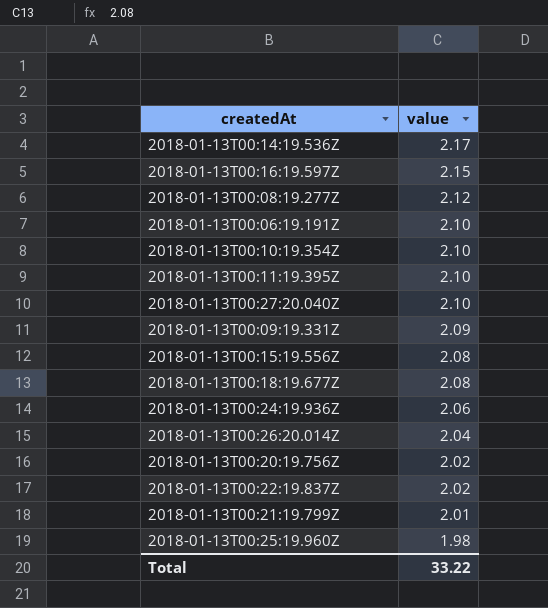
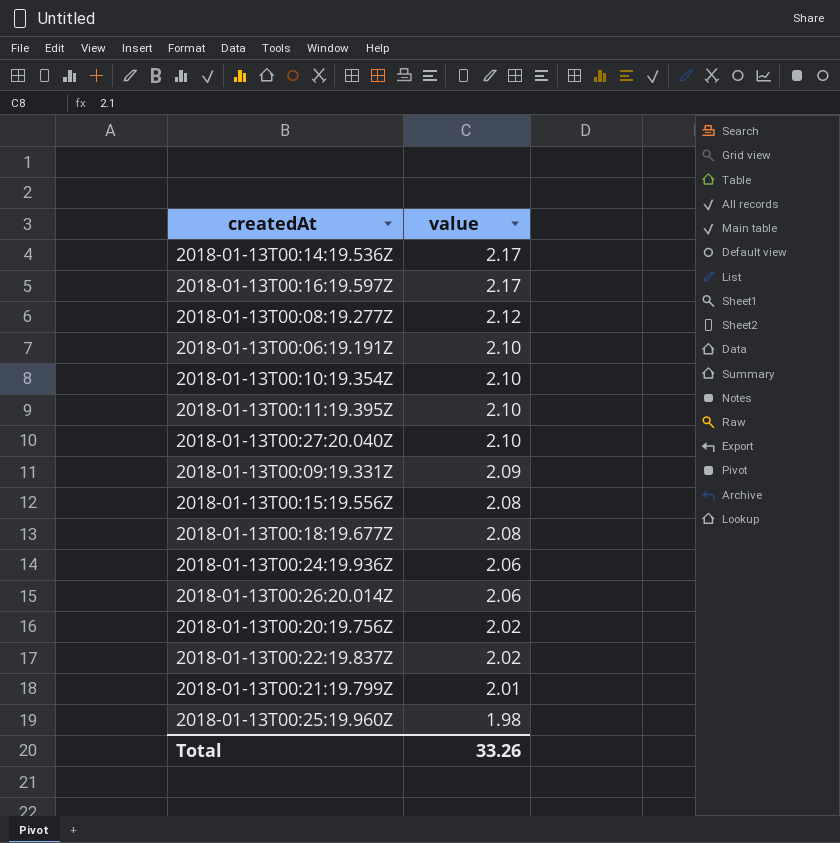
2018-01-13T00:16:19.597Z | value: 2.15 -> 2.17
2018-01-13T00:26:20.014Z | value: 2.04 -> 2.06
Total | value: 33.22 -> 33.26

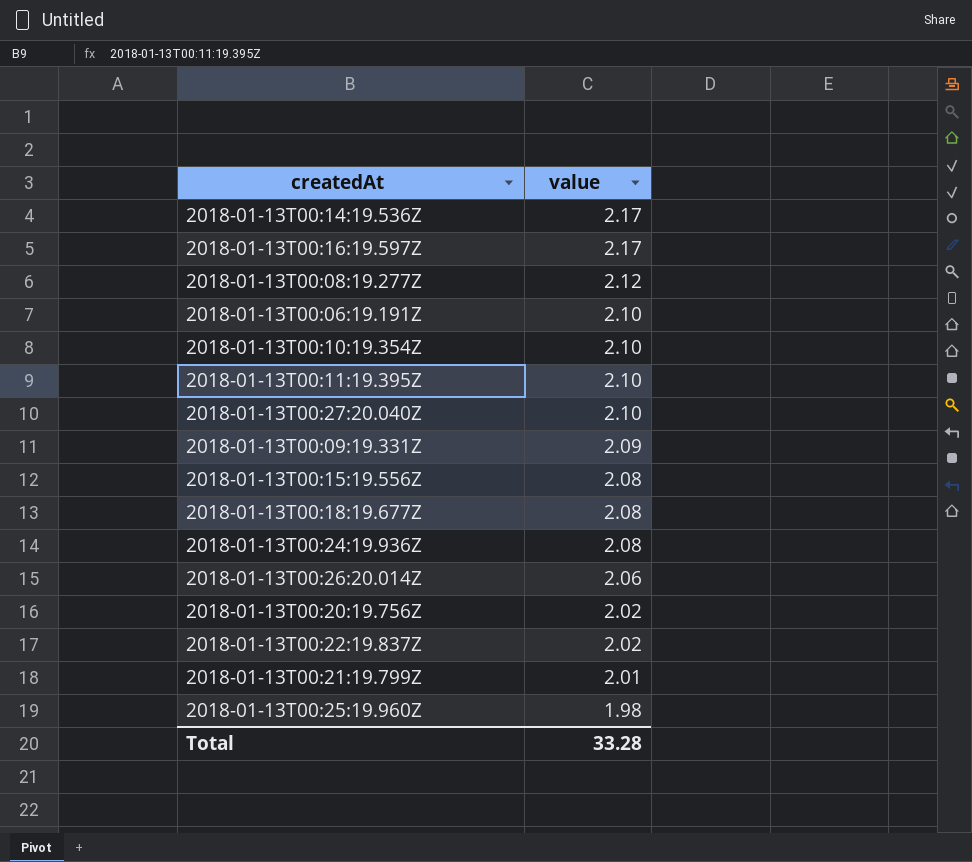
2018-01-13T00:24:19.936Z | value: 2.06 -> 2.08
Total | value: 33.26 -> 33.28

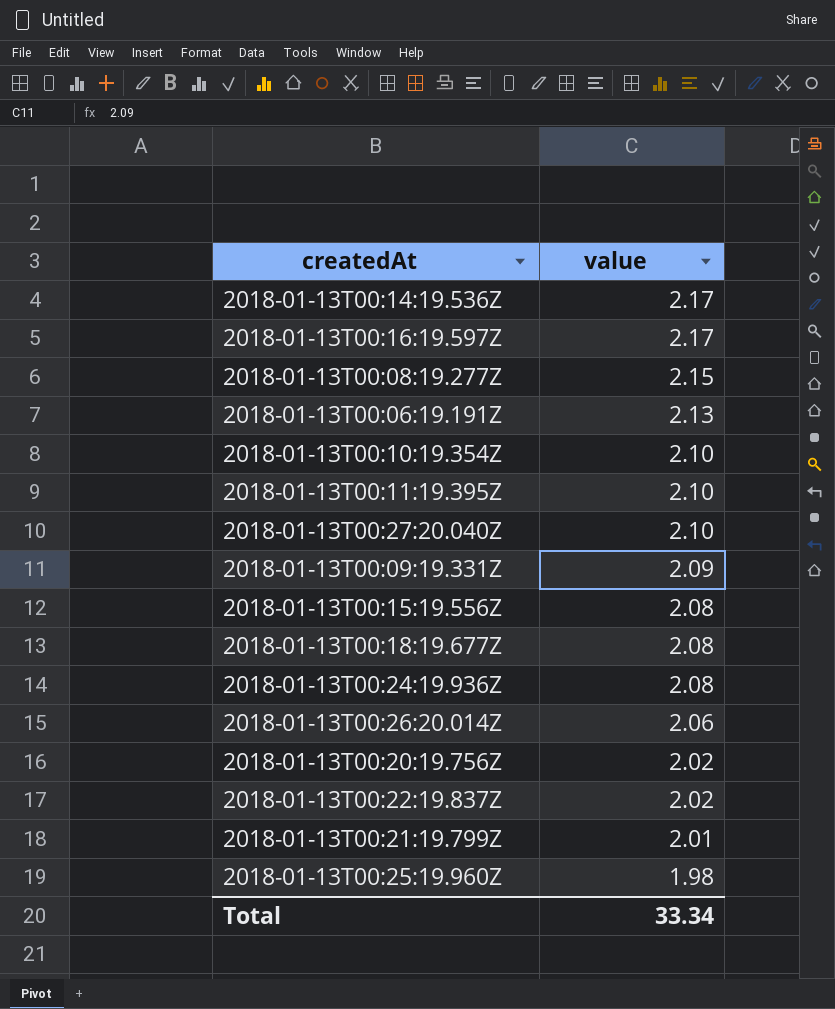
2018-01-13T00:08:19.277Z | value: 2.12 -> 2.15
2018-01-13T00:06:19.191Z | value: 2.10 -> 2.13
Total | value: 33.28 -> 33.34

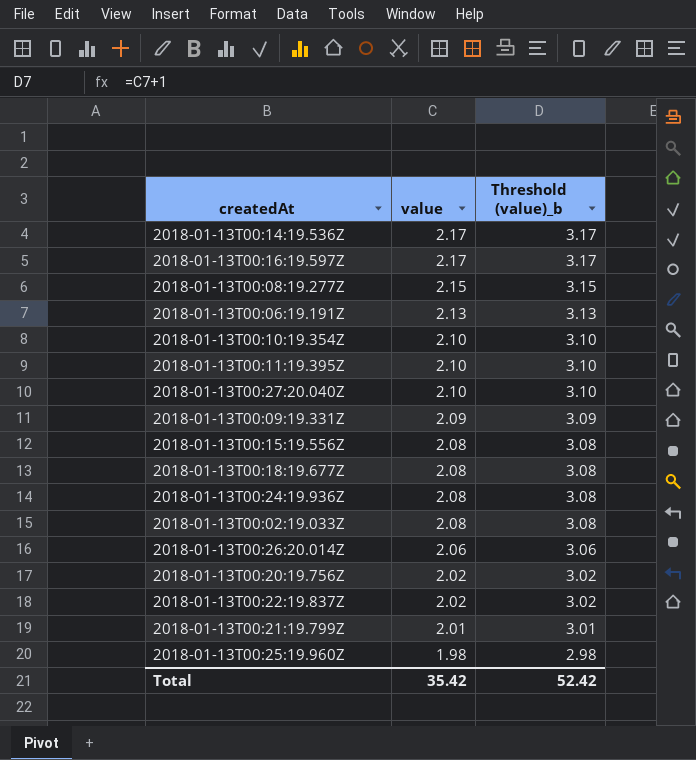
column Threshold (value)_b | formula: none -> [value] + 1
row 2018-01-13T00:02:19.033Z: none -> 2.08 | 3.08
Total | value: 33.34 -> 35.42

